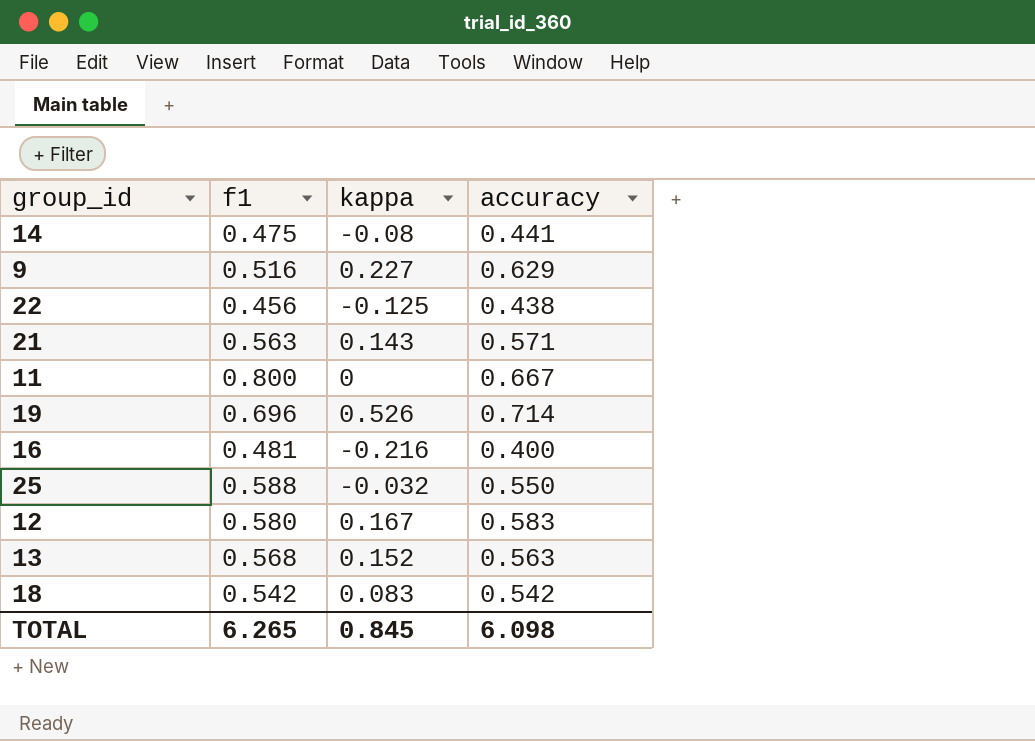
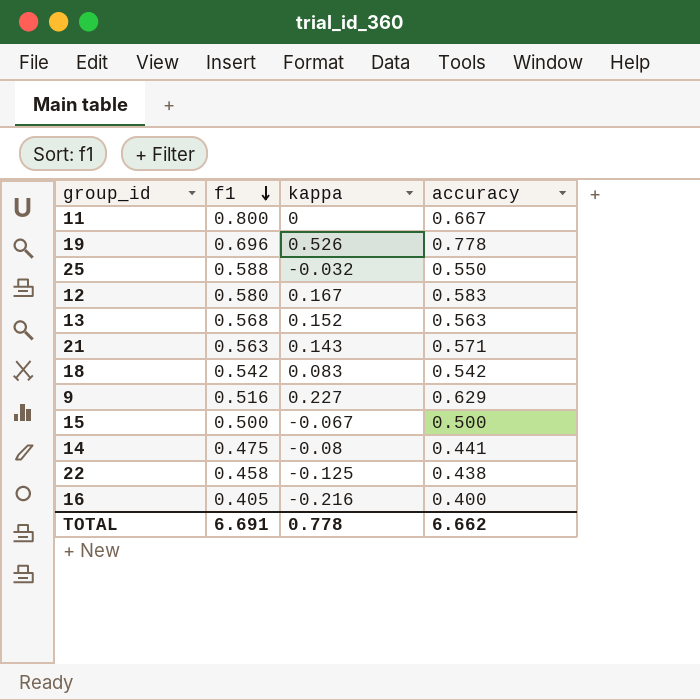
row order: none -> f1 descending
19 | accuracy: 0.714 -> 0.778
row 15: none -> 0.500 | -0.067 | 0.500
22 | f1: 0.456 -> 0.458
16 | f1: 0.481 -> 0.405
TOTAL | f1: 6.265 -> 6.691
TOTAL | kappa: 0.845 -> 0.778
TOTAL | accuracy: 6.098 -> 6.662

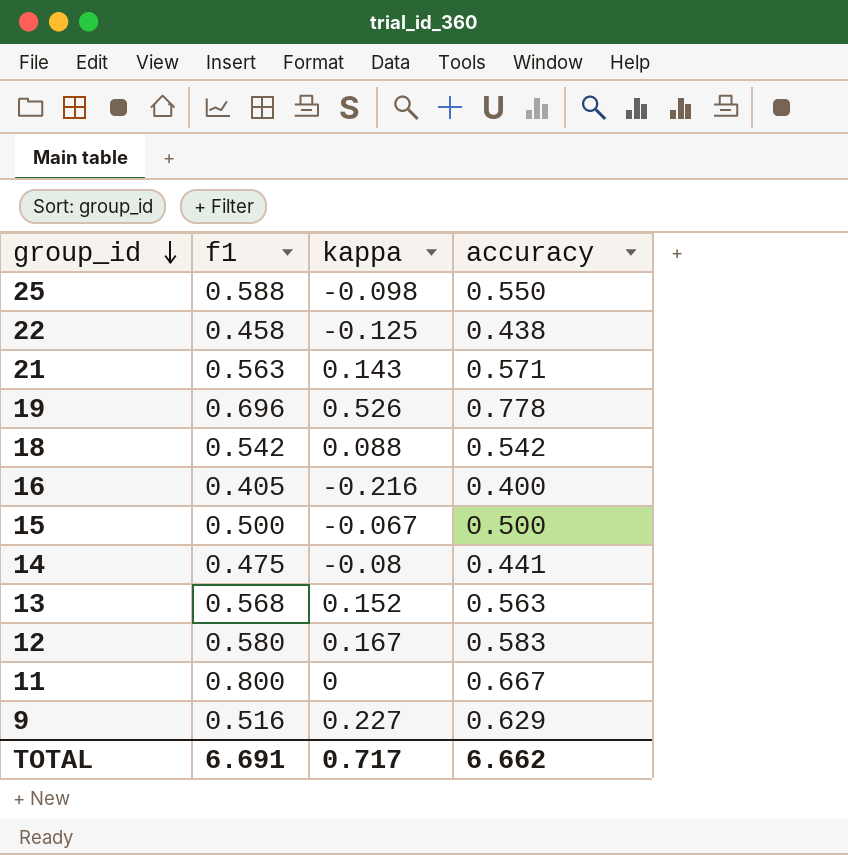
row order: f1 descending -> group_id descending
25 | kappa: -0.032 -> -0.098
18 | kappa: 0.083 -> 0.088
TOTAL | kappa: 0.778 -> 0.717

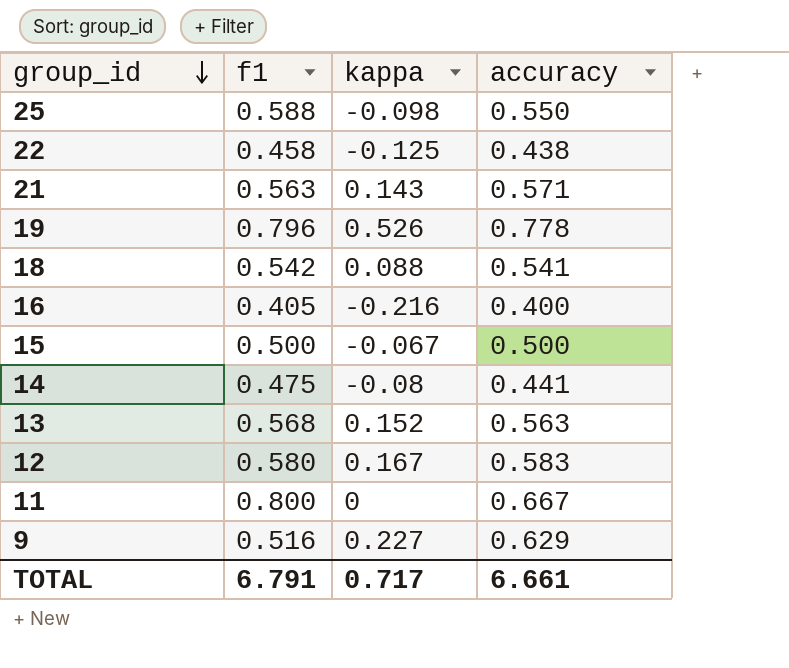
19 | f1: 0.696 -> 0.796
18 | accuracy: 0.542 -> 0.541
TOTAL | f1: 6.691 -> 6.791
TOTAL | accuracy: 6.662 -> 6.661

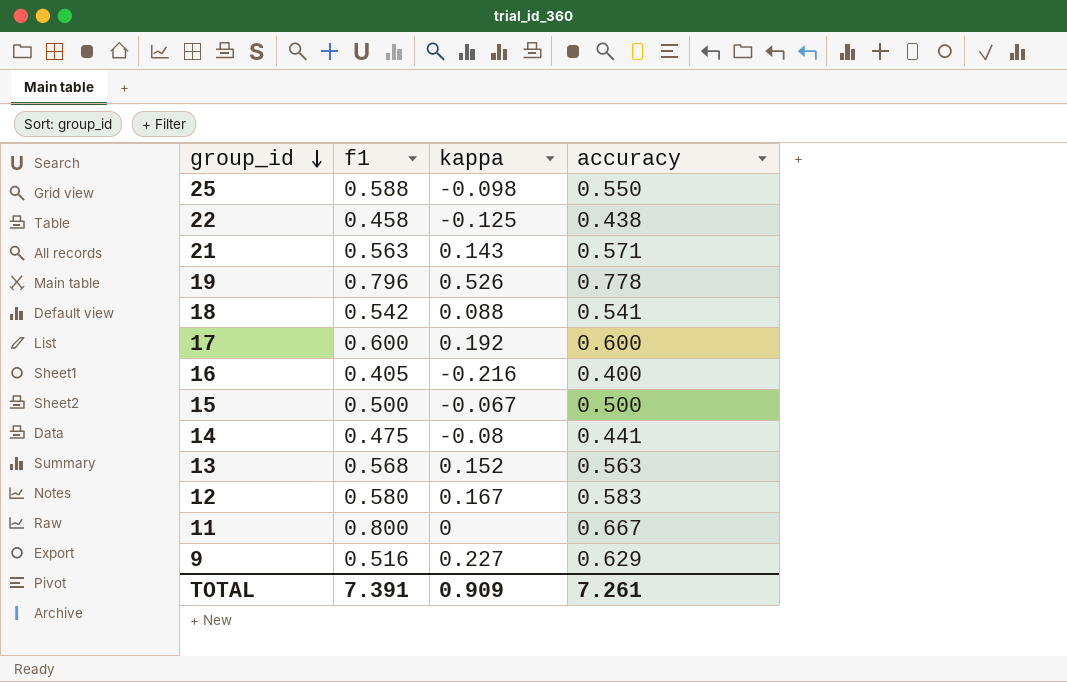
row 17: none -> 0.600 | 0.192 | 0.600
TOTAL | f1: 6.791 -> 7.391
TOTAL | kappa: 0.717 -> 0.909
TOTAL | accuracy: 6.661 -> 7.261

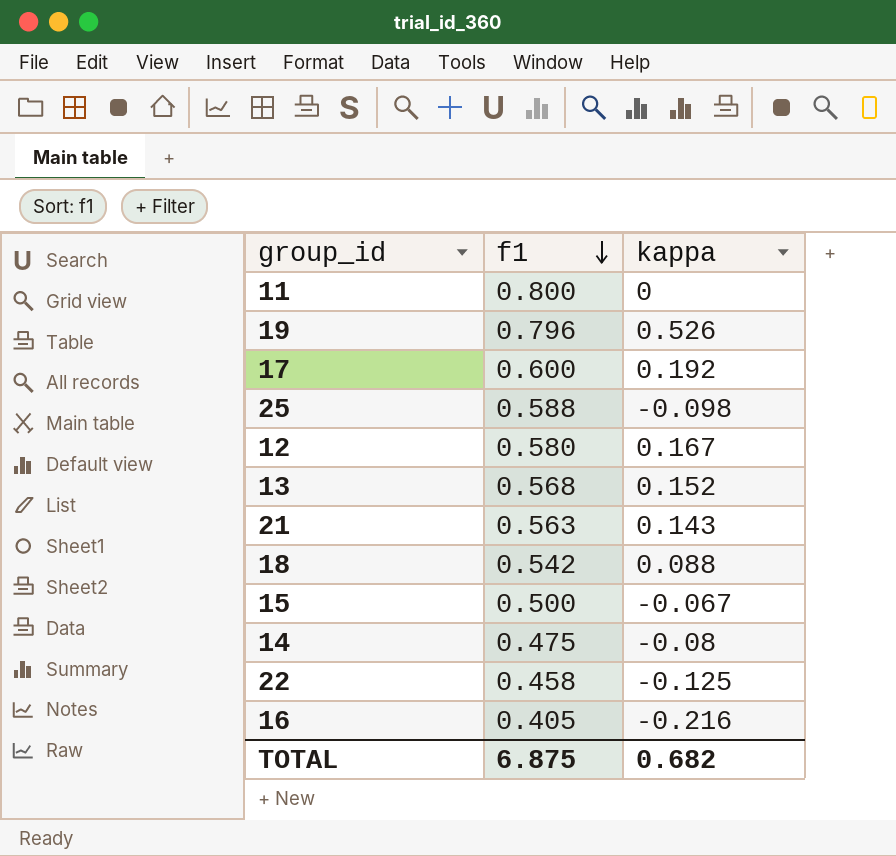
row order: group_id descending -> f1 descending
column accuracy | position: 4 -> none
row 9: 0.516 | 0.227 | 0.629 -> none
TOTAL | f1: 7.391 -> 6.875
TOTAL | kappa: 0.909 -> 0.682

